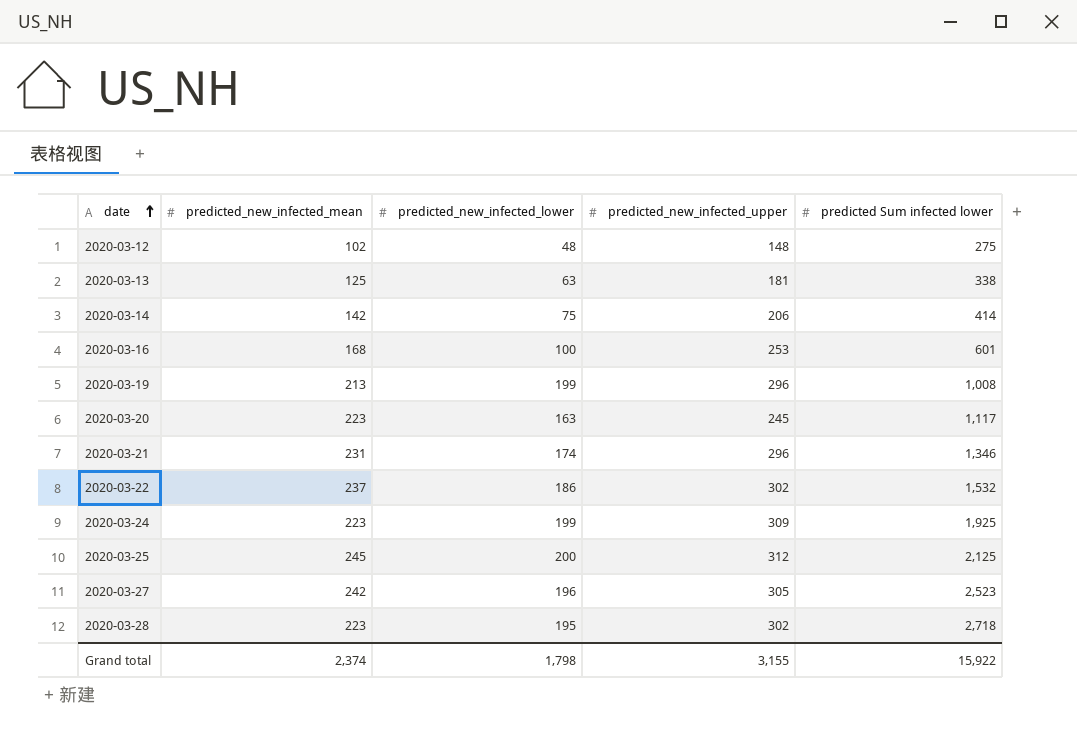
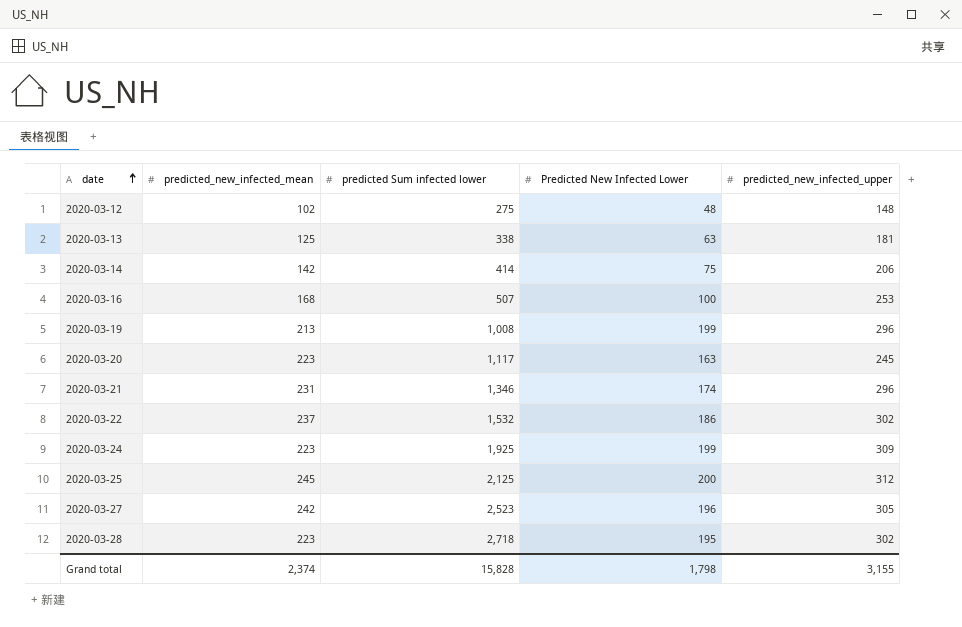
column predicted Sum infected lower | position: 5 -> 3
column name: predicted_new_infected_lower -> Predicted New Infected Lower
2020-03-16 | predicted Sum infected lower: 601 -> 507
Grand total | predicted Sum infected lower: 15,922 -> 15,828

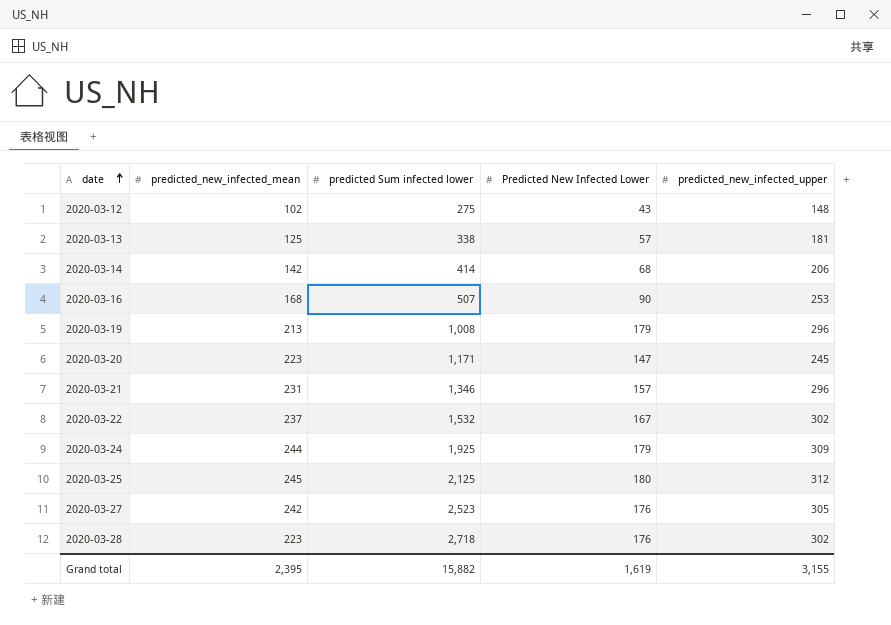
2020-03-12 | Predicted New Infected Lower: 48 -> 43
2020-03-13 | Predicted New Infected Lower: 63 -> 57
2020-03-14 | Predicted New Infected Lower: 75 -> 68
2020-03-16 | Predicted New Infected Lower: 100 -> 90
2020-03-19 | Predicted New Infected Lower: 199 -> 179
2020-03-20 | predicted Sum infected lower: 1,117 -> 1,171
2020-03-20 | Predicted New Infected Lower: 163 -> 147
2020-03-21 | Predicted New Infected Lower: 174 -> 157
2020-03-22 | Predicted New Infected Lower: 186 -> 167
2020-03-24 | predicted_new_infected_mean: 223 -> 244
2020-03-24 | Predicted New Infected Lower: 199 -> 179
2020-03-25 | Predicted New Infected Lower: 200 -> 180
2020-03-27 | Predicted New Infected Lower: 196 -> 176
2020-03-28 | Predicted New Infected Lower: 195 -> 176
Grand total | predicted_new_infected_mean: 2,374 -> 2,395
Grand total | predicted Sum infected lower: 15,828 -> 15,882
Grand total | Predicted New Infected Lower: 1,798 -> 1,619

